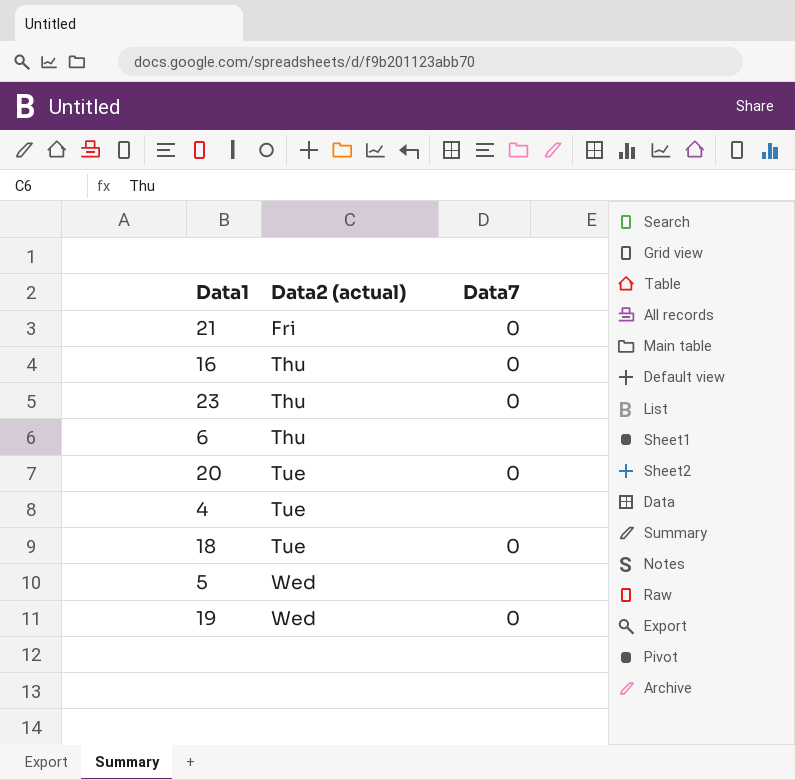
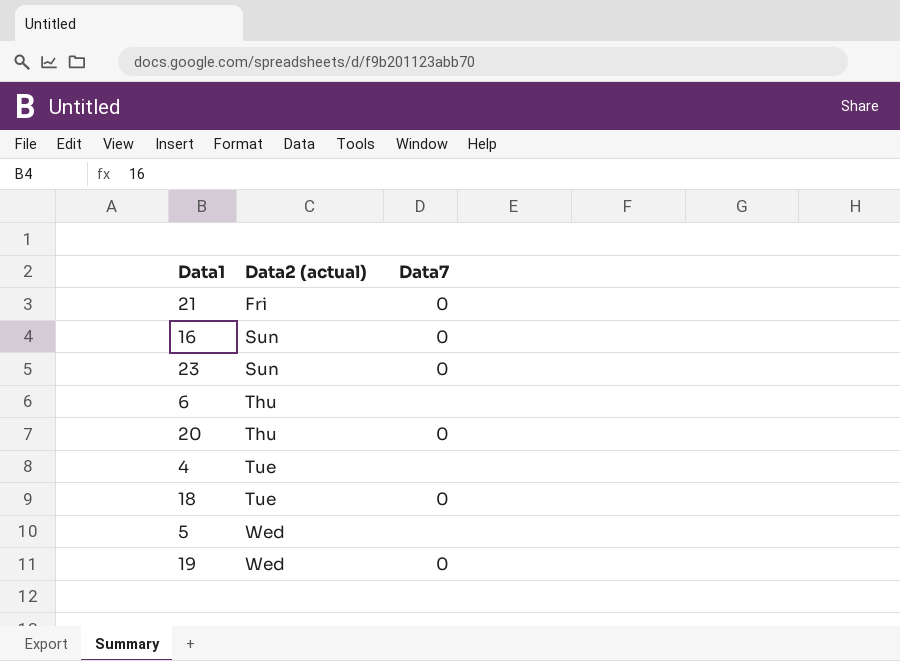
16 | Data2 (actual): Thu -> Sun
23 | Data2 (actual): Thu -> Sun
20 | Data2 (actual): Tue -> Thu

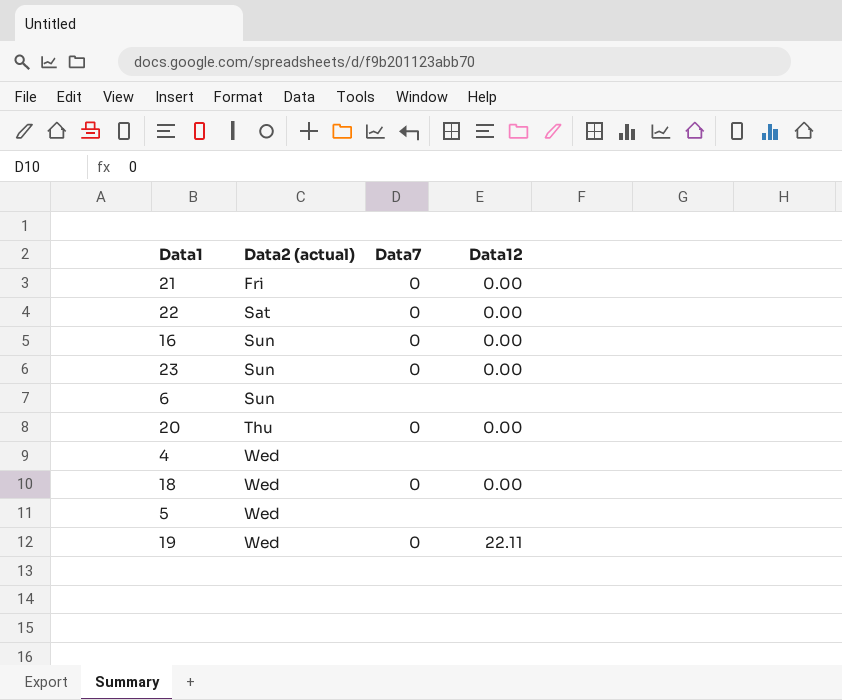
column Data12 | position: none -> 4
row 22: none -> Sat | 0 | 0.00
6 | Data2 (actual): Thu -> Sun
4 | Data2 (actual): Tue -> Wed
18 | Data2 (actual): Tue -> Wed

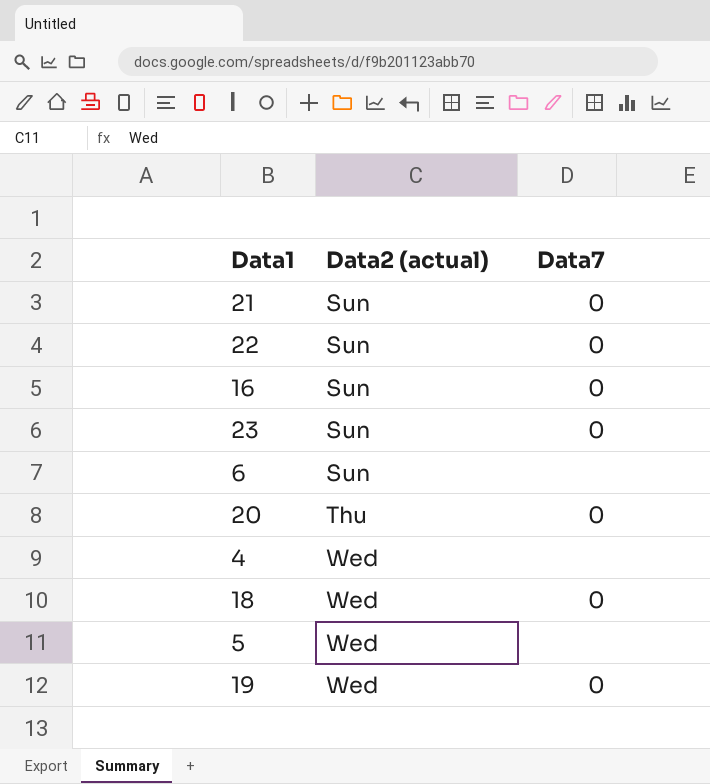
column Data12 | position: 4 -> none
21 | Data2 (actual): Fri -> Sun
22 | Data2 (actual): Sat -> Sun

